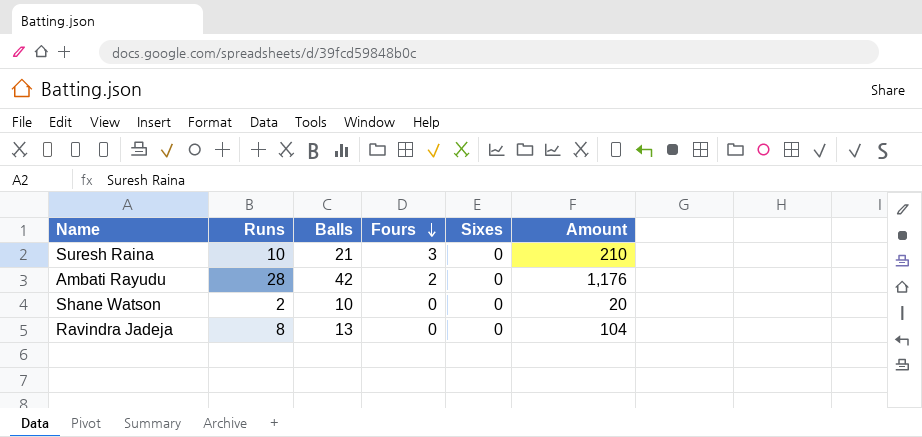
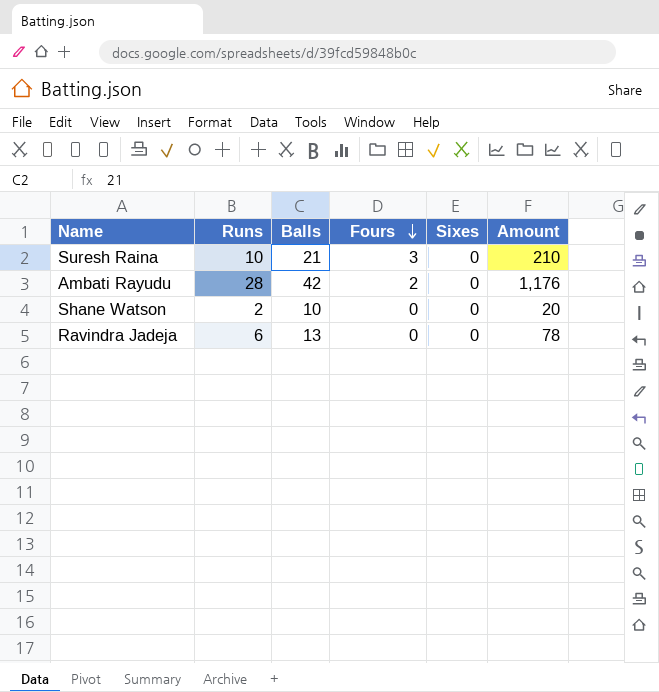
Ravindra Jadeja | Runs: 8 -> 6
Ravindra Jadeja | Amount: 104 -> 78

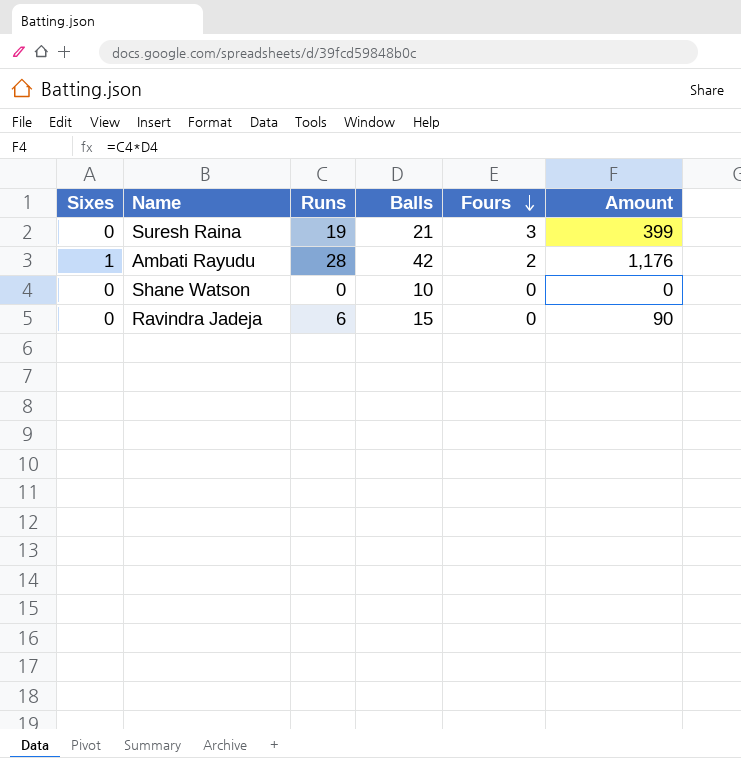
column Sixes | position: 5 -> 1
Suresh Raina | Runs: 10 -> 19
Suresh Raina | Amount: 210 -> 399
Ambati Rayudu | Sixes: 0 -> 1
Shane Watson | Runs: 2 -> 0
Shane Watson | Amount: 20 -> 0
Ravindra Jadeja | Balls: 13 -> 15
Ravindra Jadeja | Amount: 78 -> 90

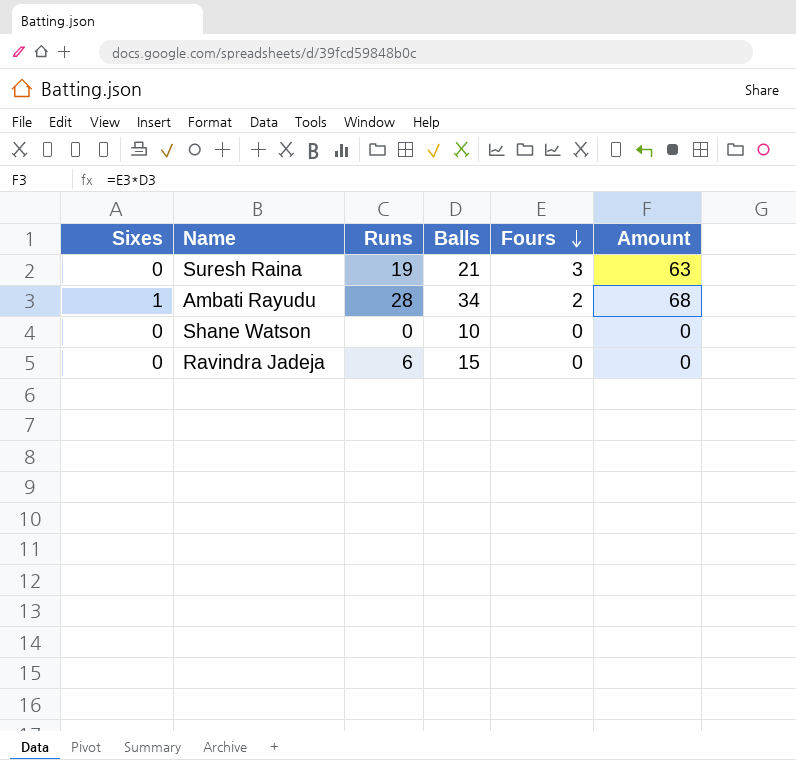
column Amount | formula: [Runs] * [Balls] -> [Balls] * [Fours]
Ambati Rayudu | Balls: 42 -> 34

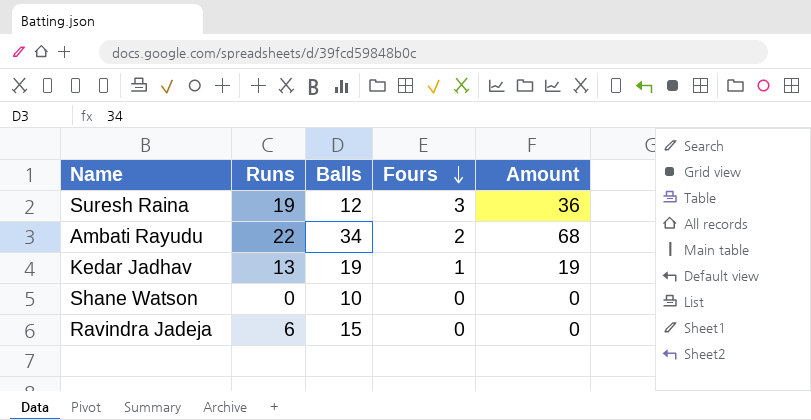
column Sixes | position: 1 -> none
Suresh Raina | Balls: 21 -> 12
Suresh Raina | Amount: 63 -> 36
Ambati Rayudu | Runs: 28 -> 22
row Kedar Jadhav: none -> 13 | 19 | 1 | 19

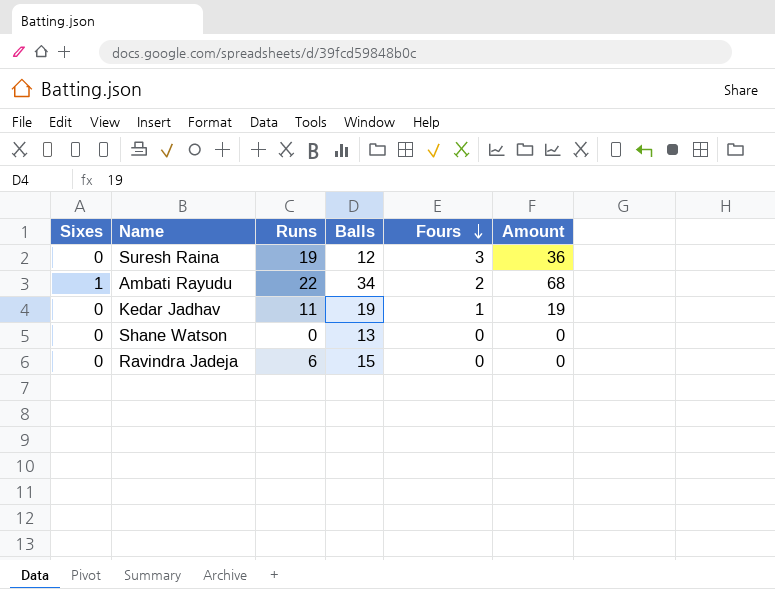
column Sixes | position: none -> 1
Kedar Jadhav | Runs: 13 -> 11
Shane Watson | Balls: 10 -> 13

